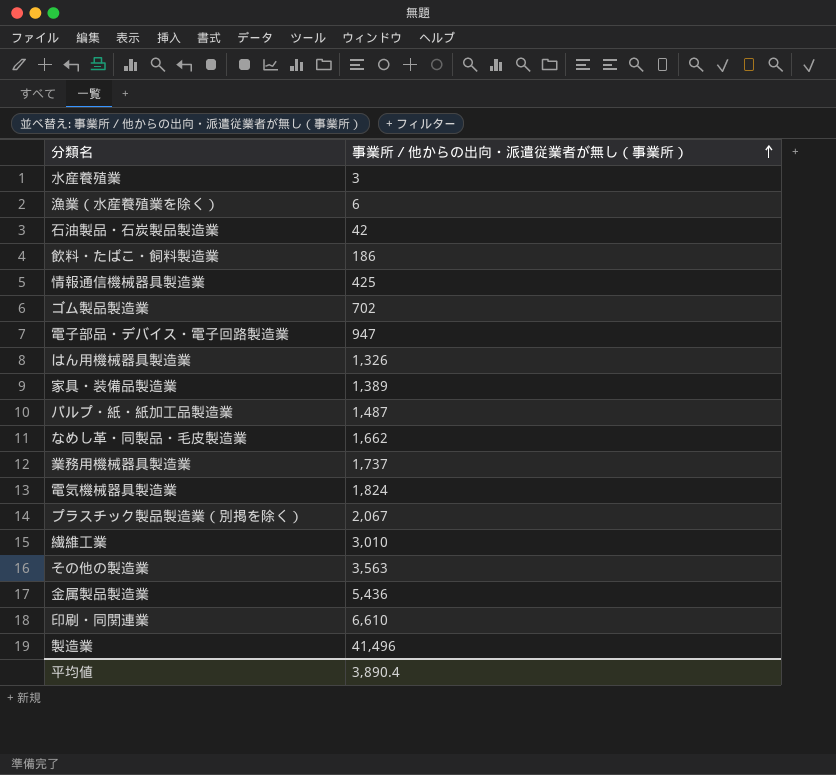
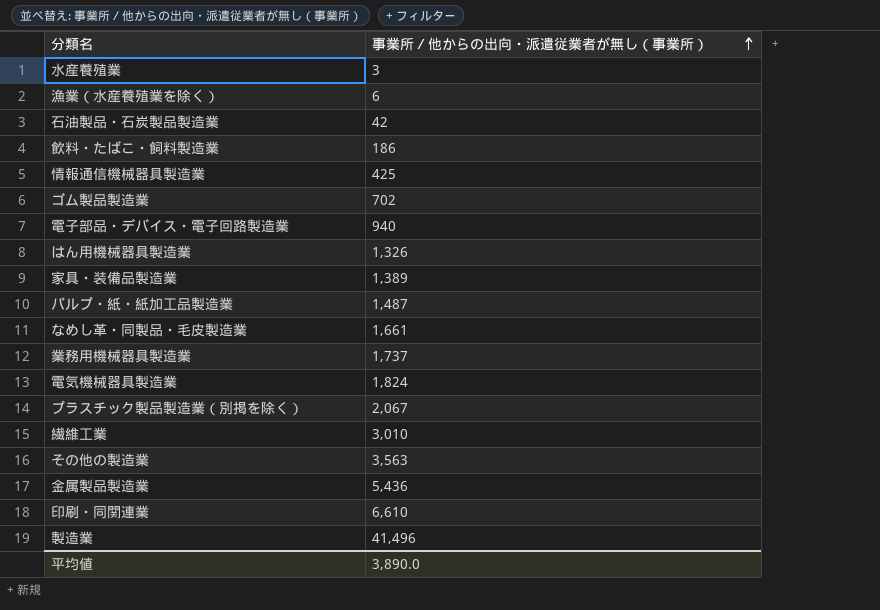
電子部品・デバイス・電子回路製造業 | 事業所／他からの出向・派遣従業者が無し（事業所）: 947 -> 940
なめし革・同製品・毛皮製造業 | 事業所／他からの出向・派遣従業者が無し（事業所）: 1,662 -> 1,661
平均値 | 事業所／他からの出向・派遣従業者が無し（事業所）: 3,890.4 -> 3,890.0

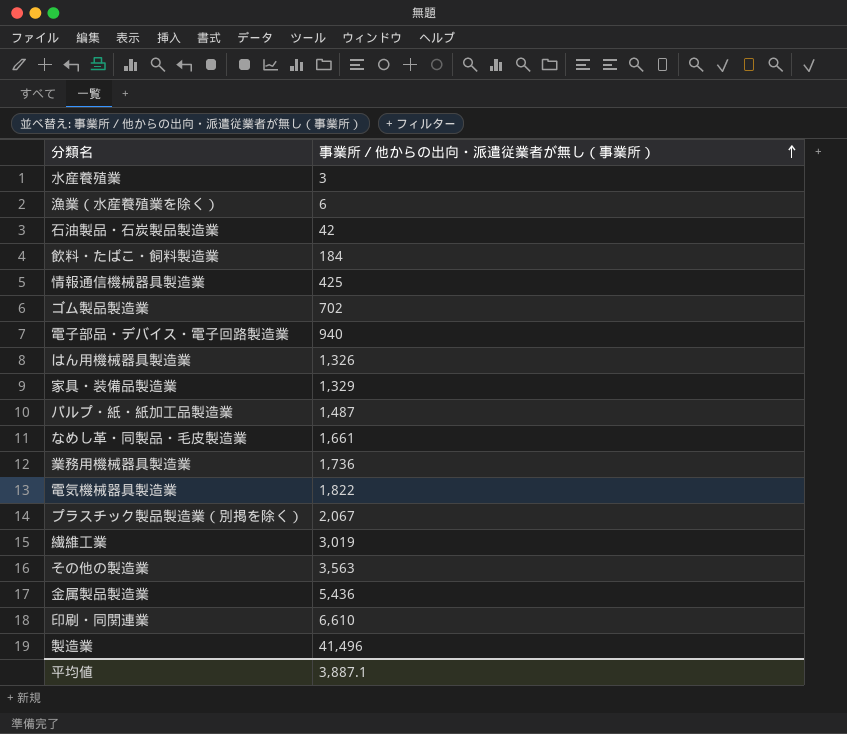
飲料・たばこ・飼料製造業 | 事業所／他からの出向・派遣従業者が無し（事業所）: 186 -> 184
家具・装備品製造業 | 事業所／他からの出向・派遣従業者が無し（事業所）: 1,389 -> 1,329
業務用機械器具製造業 | 事業所／他からの出向・派遣従業者が無し（事業所）: 1,737 -> 1,736
電気機械器具製造業 | 事業所／他からの出向・派遣従業者が無し（事業所）: 1,824 -> 1,822
繊維工業 | 事業所／他からの出向・派遣従業者が無し（事業所）: 3,010 -> 3,019
平均値 | 事業所／他からの出向・派遣従業者が無し（事業所）: 3,890.0 -> 3,887.1

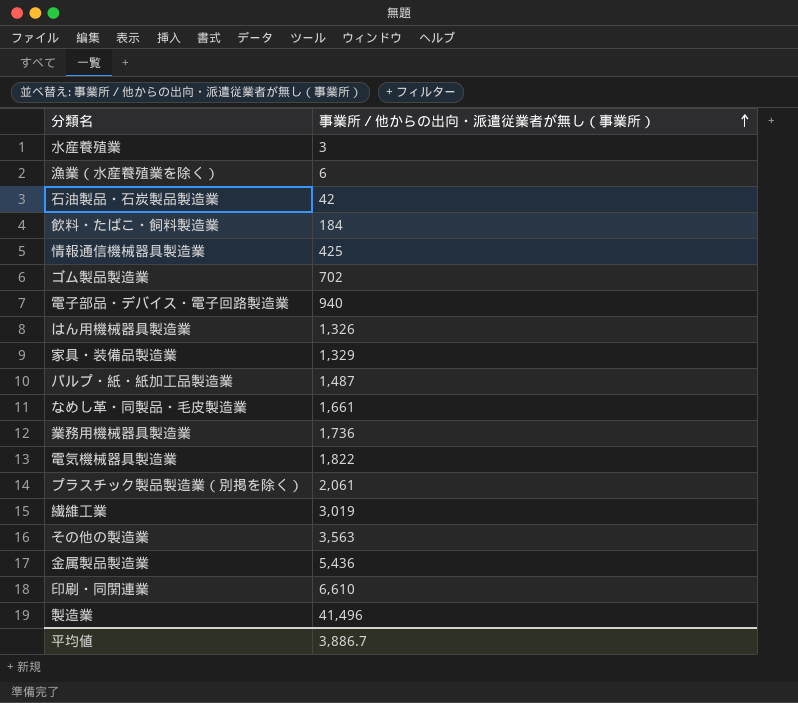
プラスチック製品製造業（別掲を除く） | 事業所／他からの出向・派遣従業者が無し（事業所）: 2,067 -> 2,061
平均値 | 事業所／他からの出向・派遣従業者が無し（事業所）: 3,887.1 -> 3,886.7

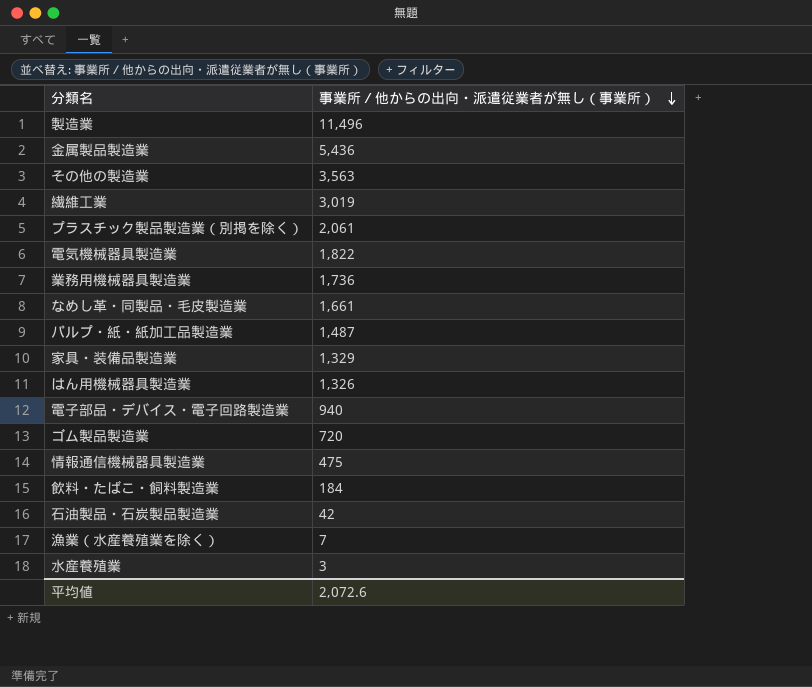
row order: 事業所／他からの出向・派遣従業者が無し（事業所） ascending -> 事業所／他からの出向・派遣従業者が無し（事業所） descending
row 印刷・同関連業: 6,610 -> none
製造業 | 事業所／他からの出向・派遣従業者が無し（事業所）: 41,496 -> 11,496
ゴム製品製造業 | 事業所／他からの出向・派遣従業者が無し（事業所）: 702 -> 720
情報通信機械器具製造業 | 事業所／他からの出向・派遣従業者が無し（事業所）: 425 -> 475
漁業（水産養殖業を除く） | 事業所／他からの出向・派遣従業者が無し（事業所）: 6 -> 7
平均値 | 事業所／他からの出向・派遣従業者が無し（事業所）: 3,886.7 -> 2,072.6

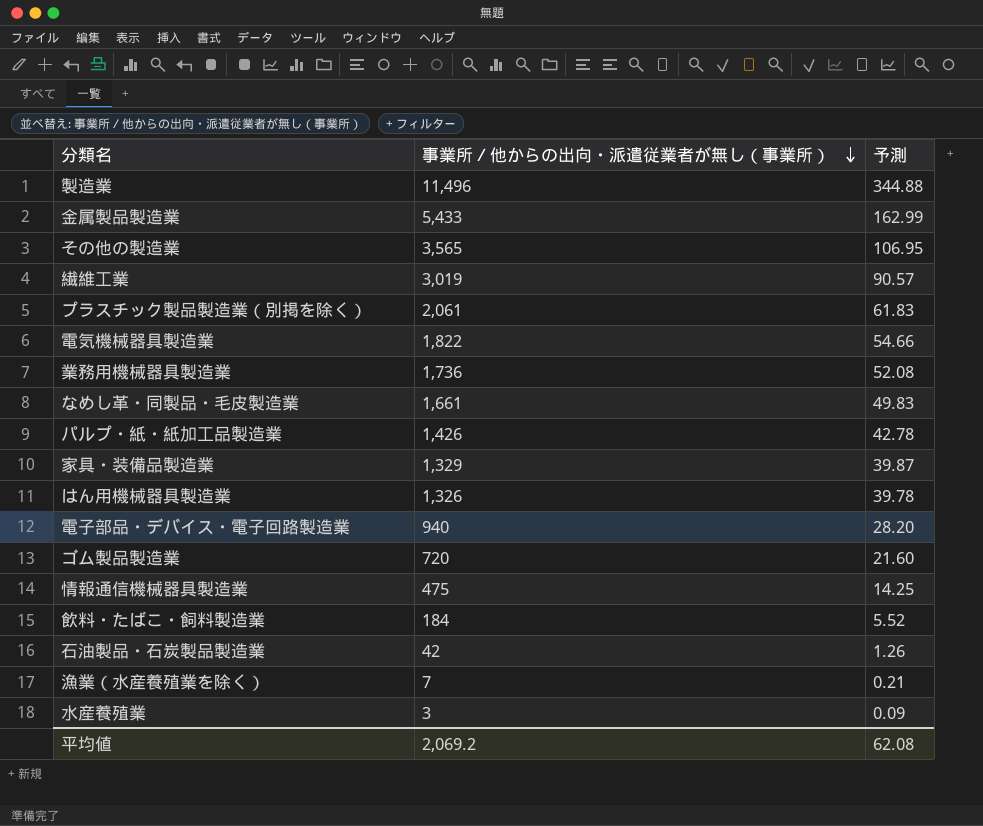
column 予測 | formula: none -> [事業所／他からの出向・派遣従業者が無し（事業所）] * 0.03
金属製品製造業 | 事業所／他からの出向・派遣従業者が無し（事業所）: 5,436 -> 5,433
その他の製造業 | 事業所／他からの出向・派遣従業者が無し（事業所）: 3,563 -> 3,565
パルプ・紙・紙加工品製造業 | 事業所／他からの出向・派遣従業者が無し（事業所）: 1,487 -> 1,426
平均値 | 事業所／他からの出向・派遣従業者が無し（事業所）: 2,072.6 -> 2,069.2

